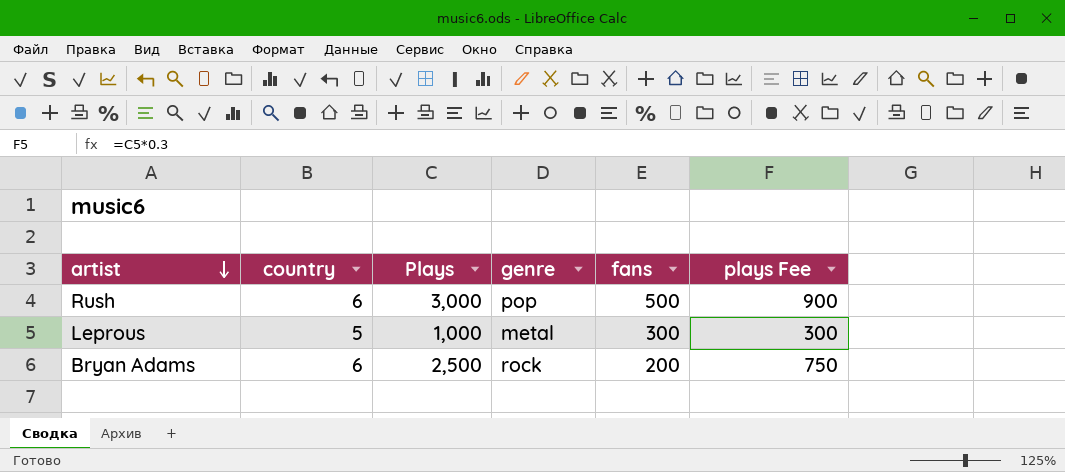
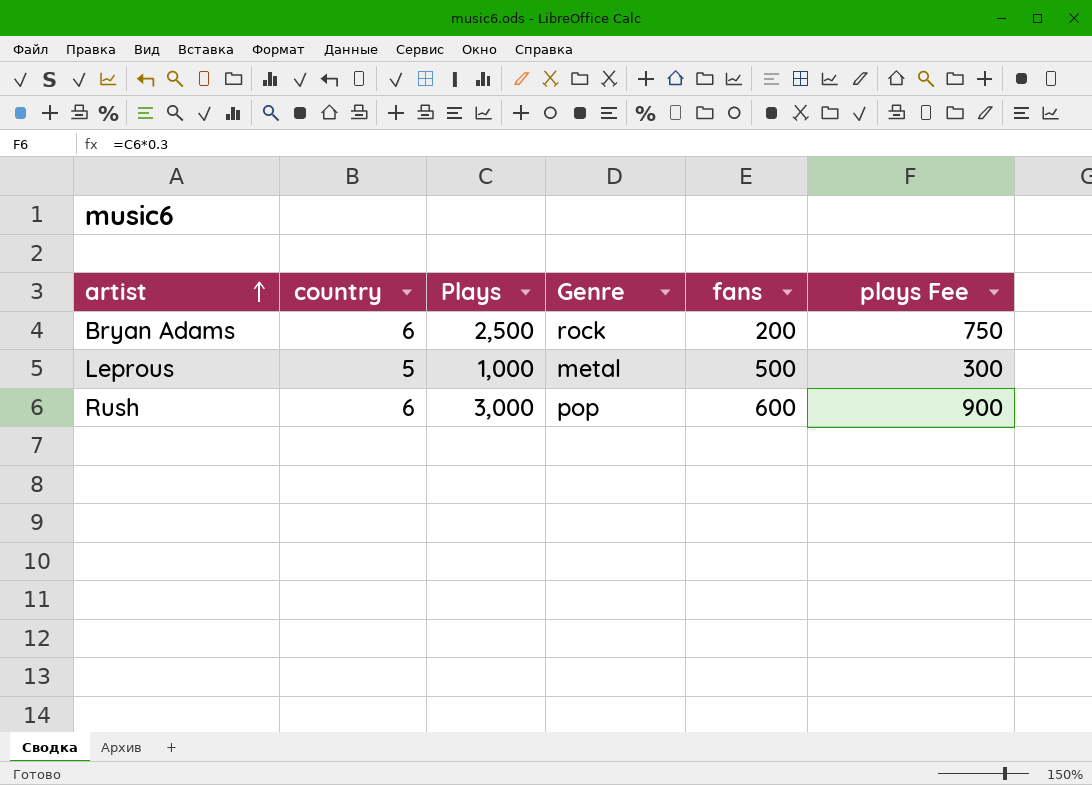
row order: artist descending -> artist ascending
column name: genre -> Genre
Leprous | fans: 300 -> 500
Rush | fans: 500 -> 600

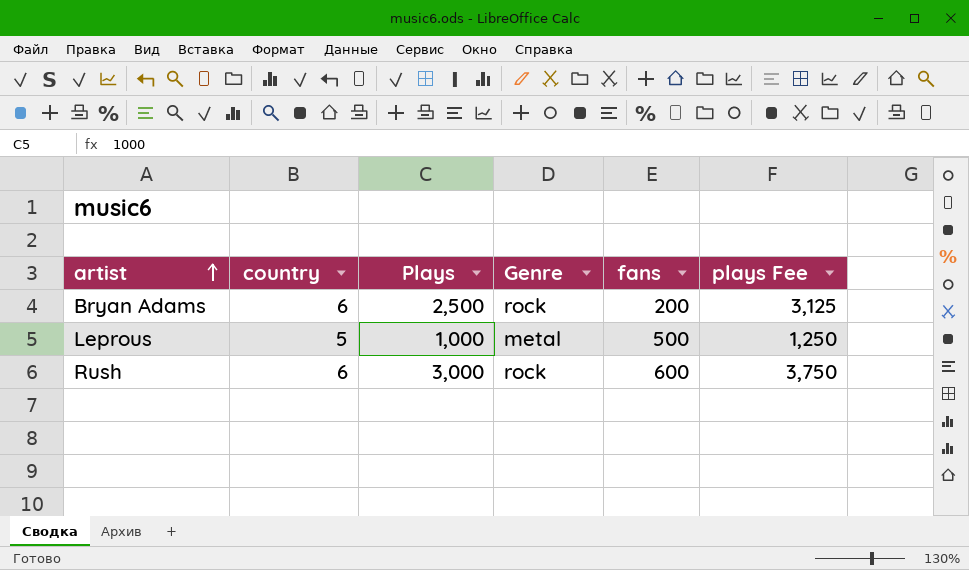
column plays Fee | formula: [Plays] * 0.3 -> [Plays] * 1.25
Rush | Genre: pop -> rock

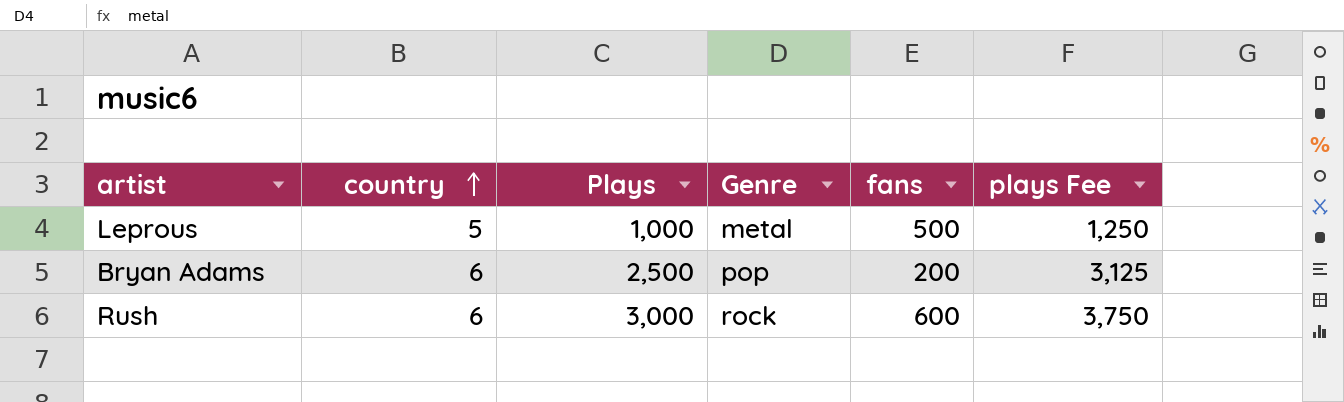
row order: artist ascending -> country ascending
Bryan Adams | Genre: rock -> pop

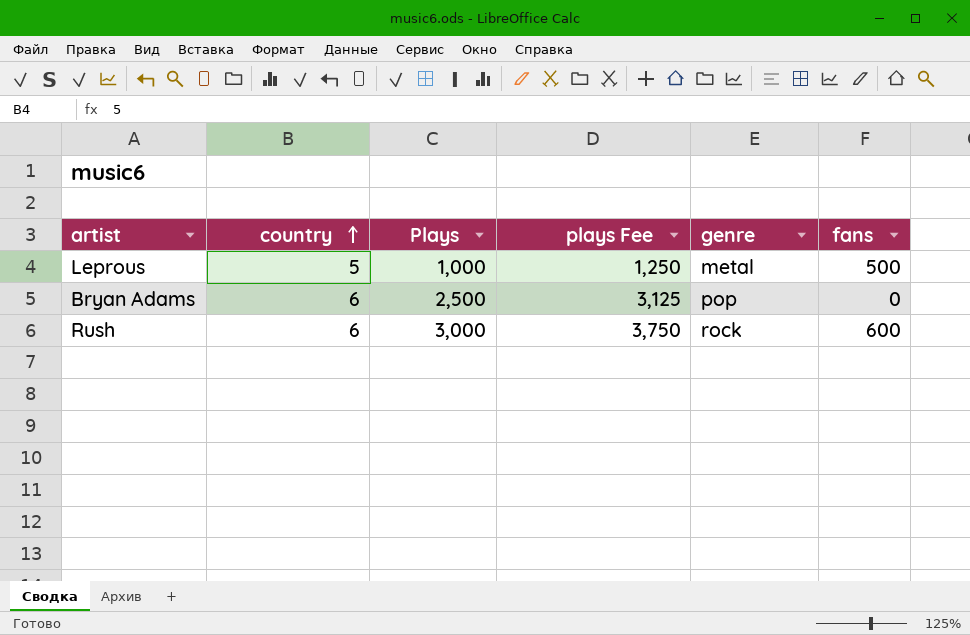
column plays Fee | position: 6 -> 4
column name: Genre -> genre
Bryan Adams | fans: 200 -> 0

